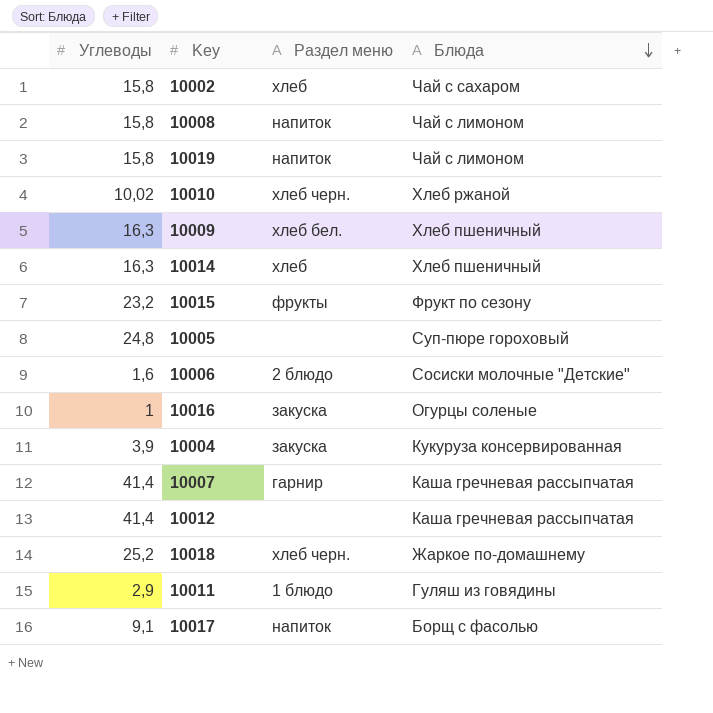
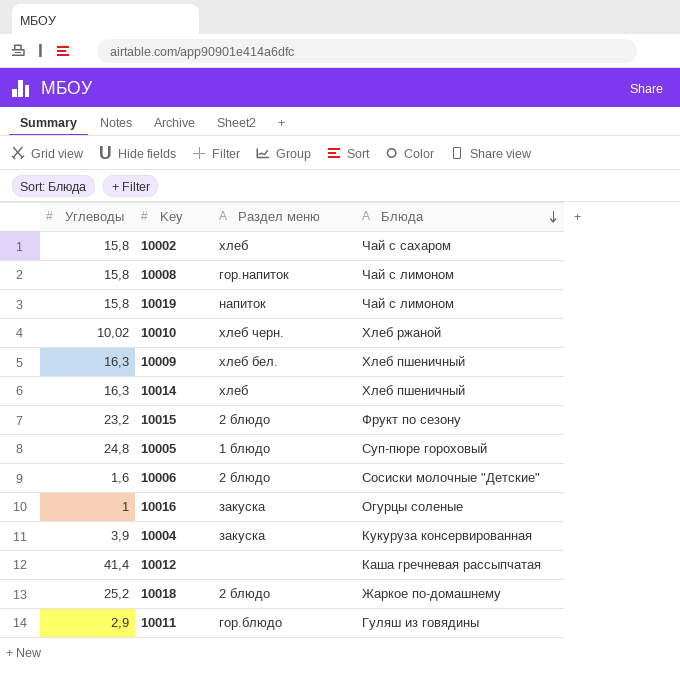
row 10007: 41,4 | гарнир | Каша гречневая рассыпчатая -> none
row 10017: 9,1 | напиток | Борщ с фасолью -> none
10008 | Раздел меню: напиток -> гор.напиток
10015 | Раздел меню: фрукты -> 2 блюдо
10005 | Раздел меню: none -> 1 блюдо
10018 | Раздел меню: хлеб черн. -> 2 блюдо
10011 | Раздел меню: 1 блюдо -> гор.блюдо

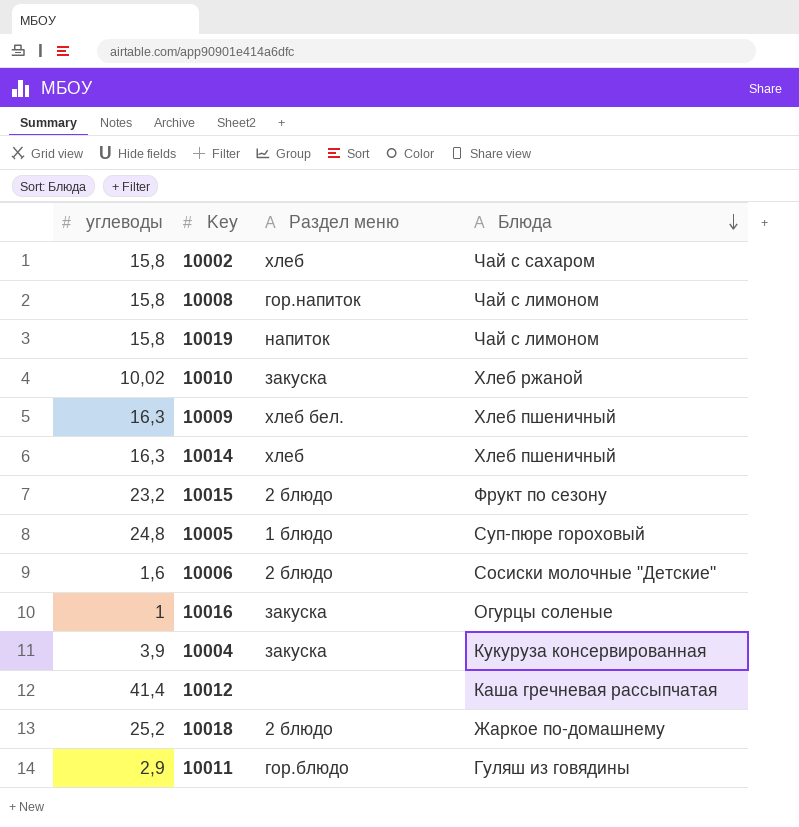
column name: Углеводы -> углеводы
10010 | Раздел меню: хлеб черн. -> закуска

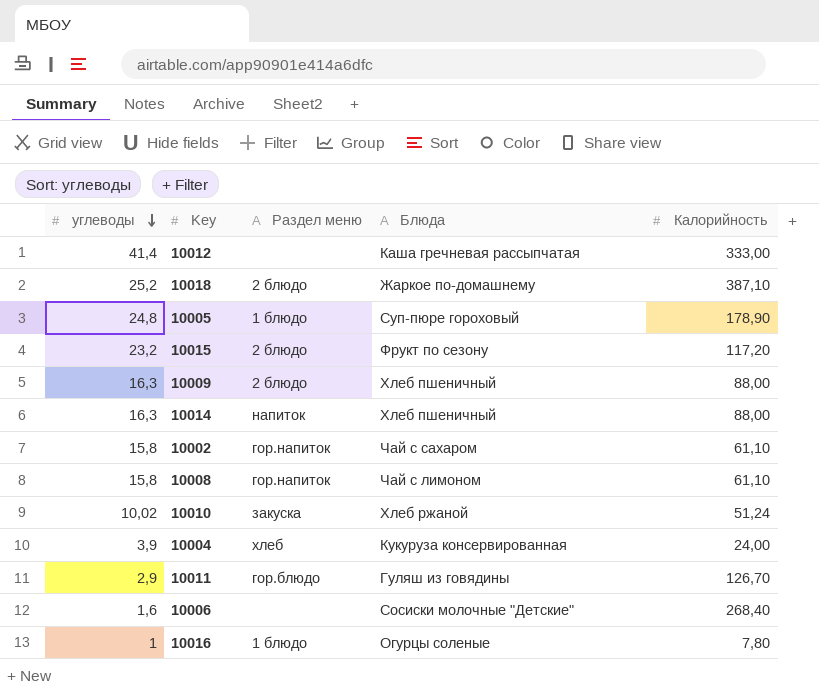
row order: Блюда descending -> углеводы descending
column Калорийность | position: none -> 5
row 10019: 15,8 | напиток | Чай с лимоном -> none
10009 | Раздел меню: хлеб бел. -> 2 блюдо
10014 | Раздел меню: хлеб -> напиток
10002 | Раздел меню: хлеб -> гор.напиток
10004 | Раздел меню: закуска -> хлеб
10006 | Раздел меню: 2 блюдо -> none
10016 | Раздел меню: закуска -> 1 блюдо

